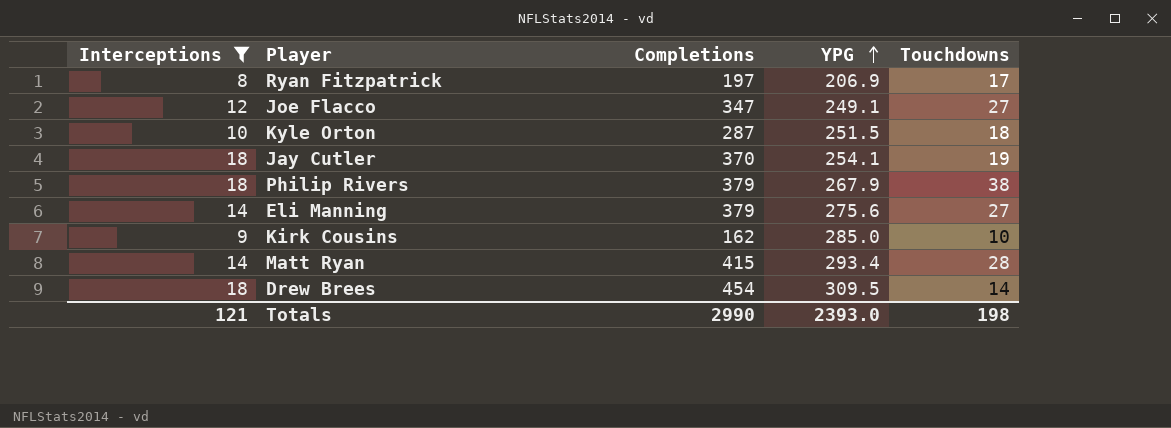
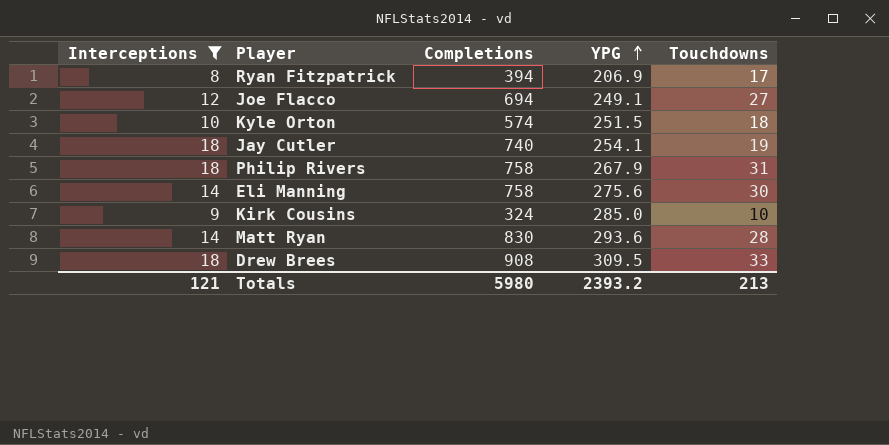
Ryan Fitzpatrick | Completions: 197 -> 394
Joe Flacco | Completions: 347 -> 694
Kyle Orton | Completions: 287 -> 574
Jay Cutler | Completions: 370 -> 740
Philip Rivers | Completions: 379 -> 758
Philip Rivers | Touchdowns: 38 -> 31
Eli Manning | Completions: 379 -> 758
Eli Manning | Touchdowns: 27 -> 30
Kirk Cousins | Completions: 162 -> 324
Matt Ryan | Completions: 415 -> 830
Matt Ryan | YPG: 293.4 -> 293.6
Drew Brees | Completions: 454 -> 908
Drew Brees | Touchdowns: 14 -> 33
Totals | Completions: 2990 -> 5980
Totals | YPG: 2393.0 -> 2393.2
Totals | Touchdowns: 198 -> 213

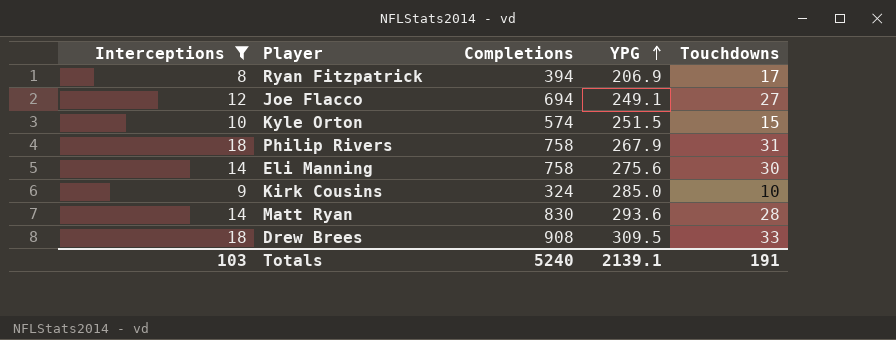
row Jay Cutler: 18 | 740 | 254.1 | 19 -> none
Kyle Orton | Touchdowns: 18 -> 15
Totals | Interceptions: 121 -> 103
Totals | Completions: 5980 -> 5240
Totals | YPG: 2393.2 -> 2139.1
Totals | Touchdowns: 213 -> 191

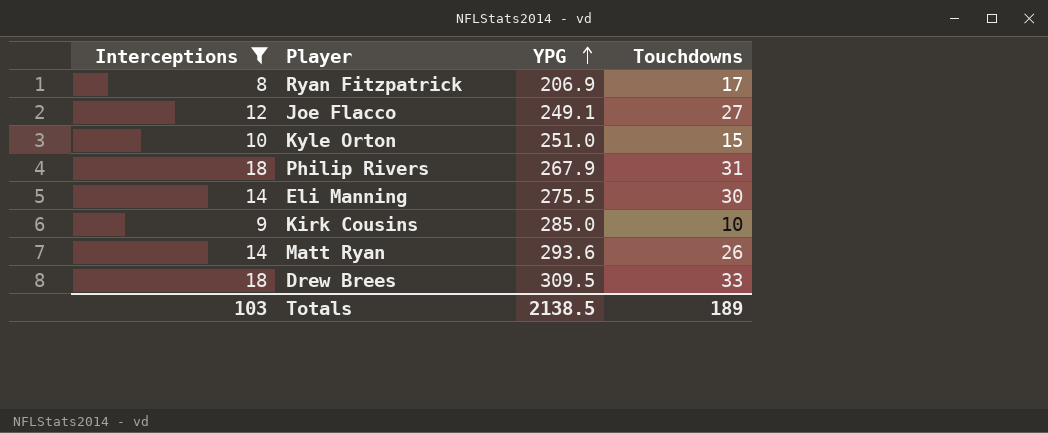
column Completions | position: 3 -> none
Kyle Orton | YPG: 251.5 -> 251.0
Eli Manning | YPG: 275.6 -> 275.5
Matt Ryan | Touchdowns: 28 -> 26
Totals | YPG: 2139.1 -> 2138.5
Totals | Touchdowns: 191 -> 189

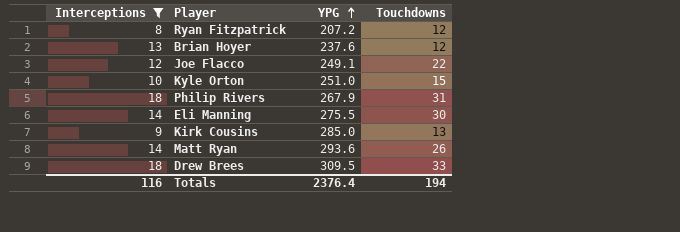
Ryan Fitzpatrick | YPG: 206.9 -> 207.2
Ryan Fitzpatrick | Touchdowns: 17 -> 12
row Brian Hoyer: none -> 13 | 237.6 | 12
Joe Flacco | Touchdowns: 27 -> 22
Kirk Cousins | Touchdowns: 10 -> 13
Totals | Interceptions: 103 -> 116
Totals | YPG: 2138.5 -> 2376.4
Totals | Touchdowns: 189 -> 194

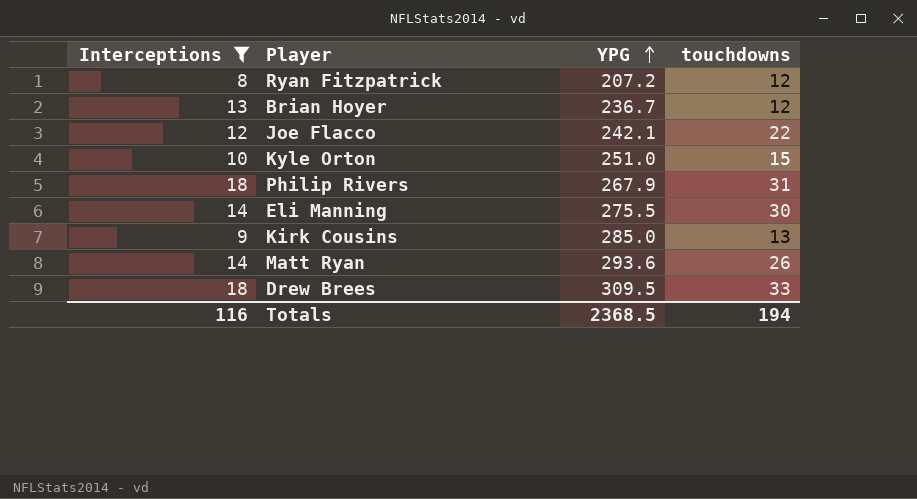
column name: Touchdowns -> touchdowns
Brian Hoyer | YPG: 237.6 -> 236.7
Joe Flacco | YPG: 249.1 -> 242.1
Totals | YPG: 2376.4 -> 2368.5

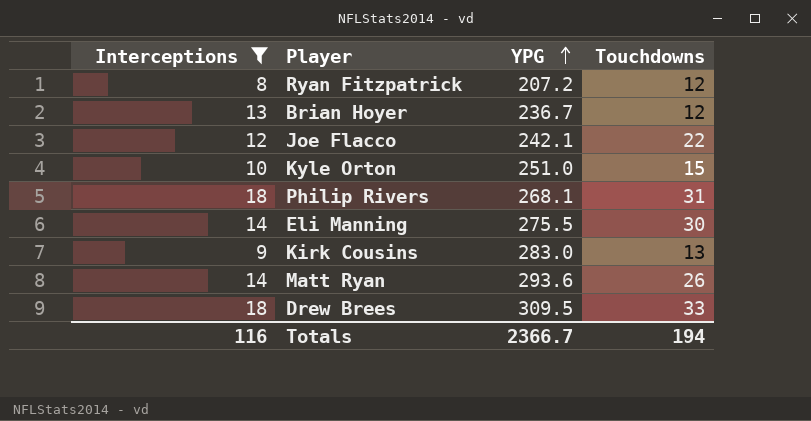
column name: touchdowns -> Touchdowns
Philip Rivers | YPG: 267.9 -> 268.1
Kirk Cousins | YPG: 285.0 -> 283.0
Totals | YPG: 2368.5 -> 2366.7

